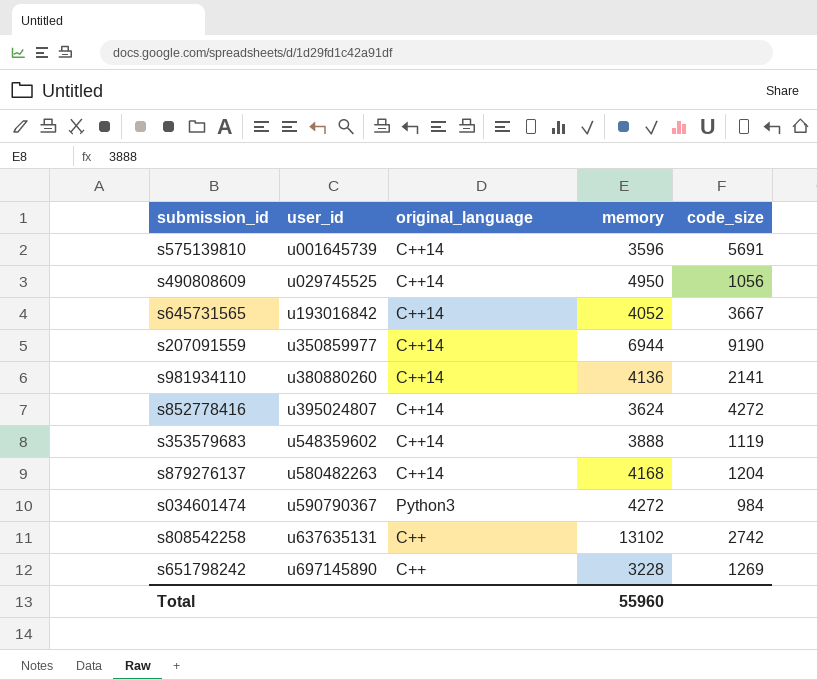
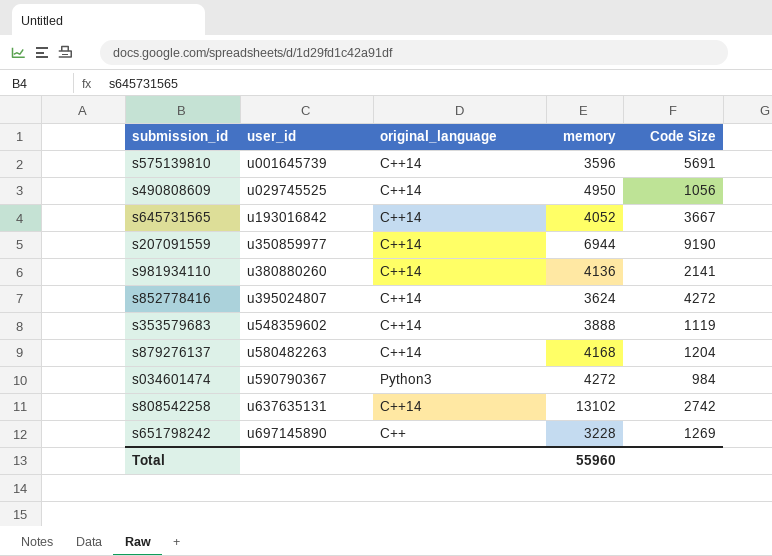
column name: code_size -> Code Size
s808542258 | original_language: C++ -> C++14

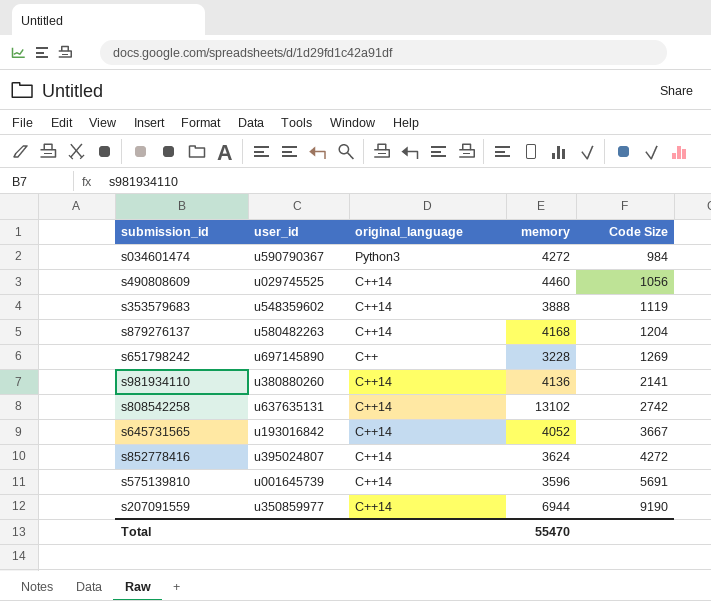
row order: user_id ascending -> Code Size ascending
s490808609 | memory: 4950 -> 4460
Total | memory: 55960 -> 55470

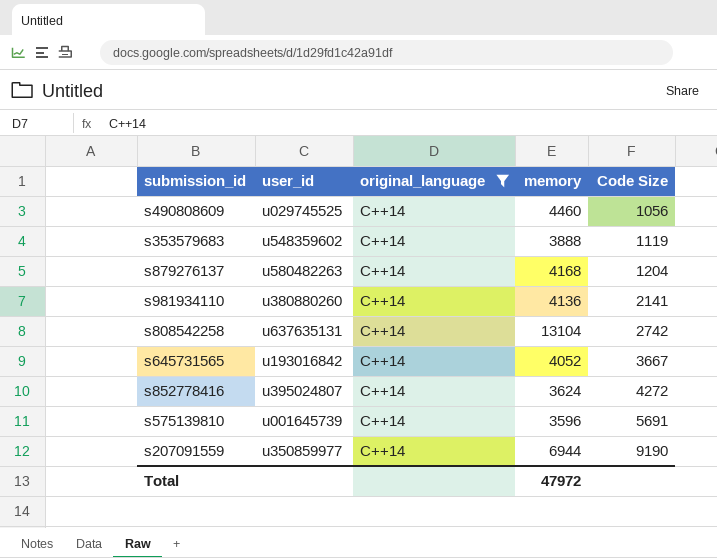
filter: none -> original_language = C++14
s808542258 | memory: 13102 -> 13104
Total | memory: 55470 -> 47972

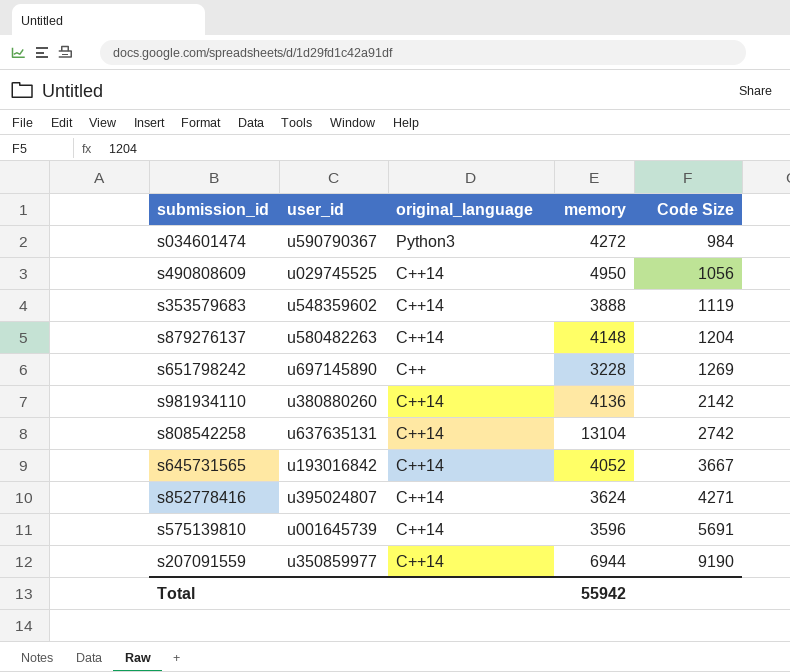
filter: original_language = C++14 -> none
s490808609 | memory: 4460 -> 4950
s879276137 | memory: 4168 -> 4148
s981934110 | Code Size: 2141 -> 2142
s852778416 | Code Size: 4272 -> 4271
Total | memory: 47972 -> 55942

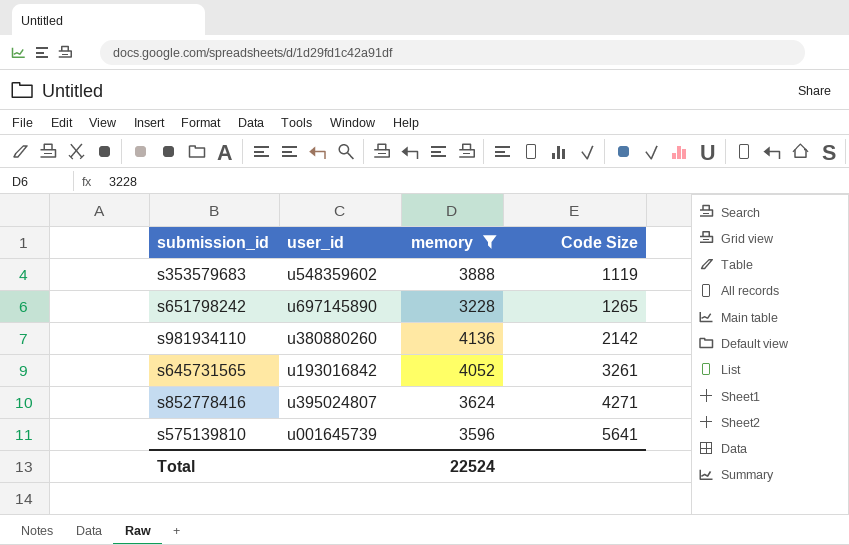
filter: none -> memory <= 4136
column original_language | position: 3 -> none
s651798242 | Code Size: 1269 -> 1265
s645731565 | Code Size: 3667 -> 3261
s575139810 | Code Size: 5691 -> 5641
Total | memory: 55942 -> 22524

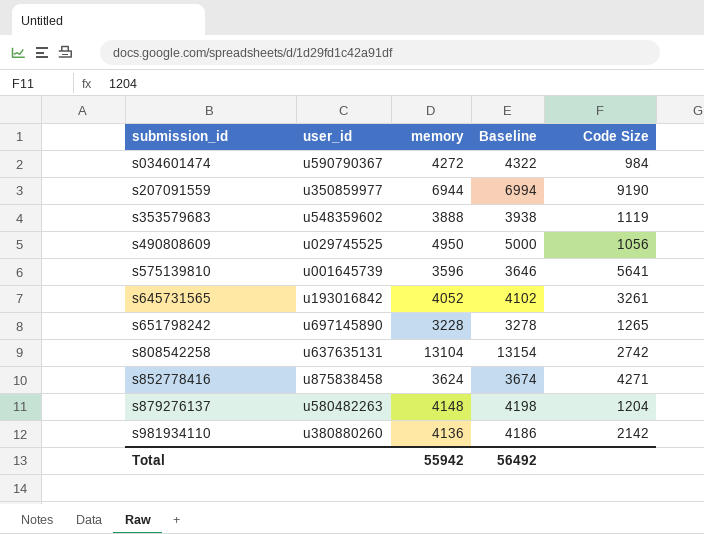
filter: memory <= 4136 -> none
row order: Code Size ascending -> submission_id ascending
column Baseline | formula: none -> [memory] + 50
s852778416 | user_id: u395024807 -> u875838458
Total | memory: 22524 -> 55942

